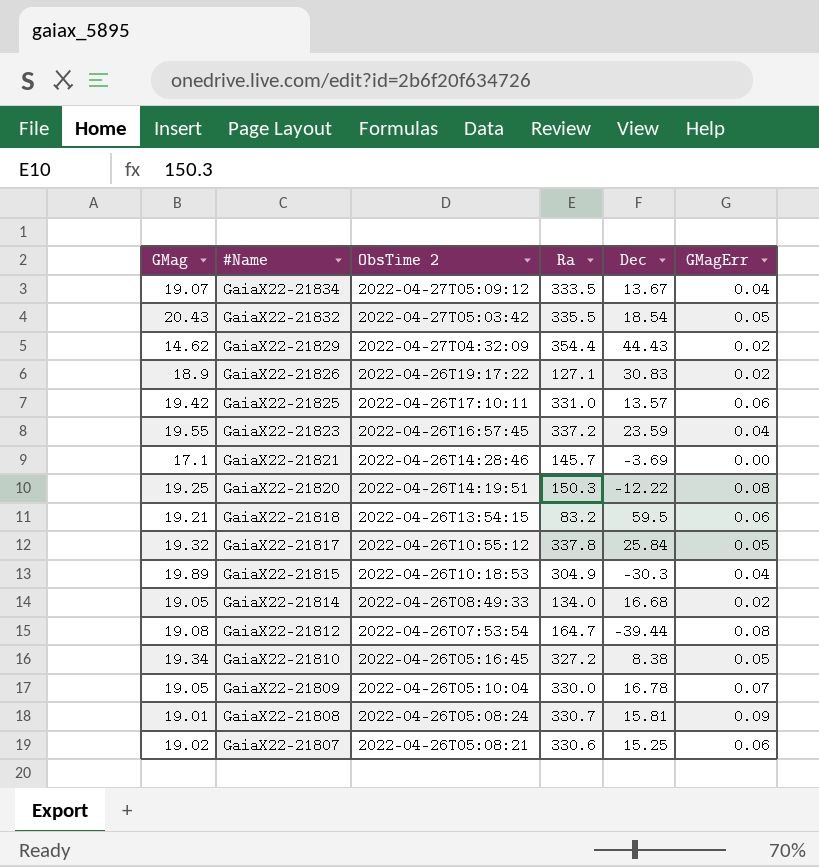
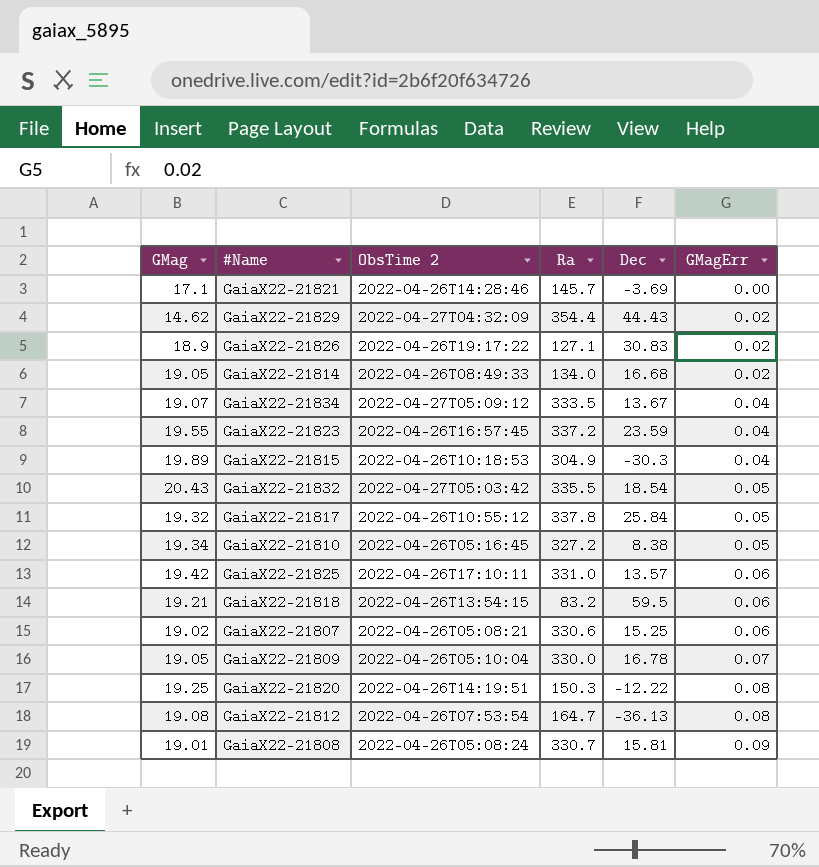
row order: #Name descending -> GMagErr ascending
GaiaX22-21812 | Dec: -39.44 -> -36.13

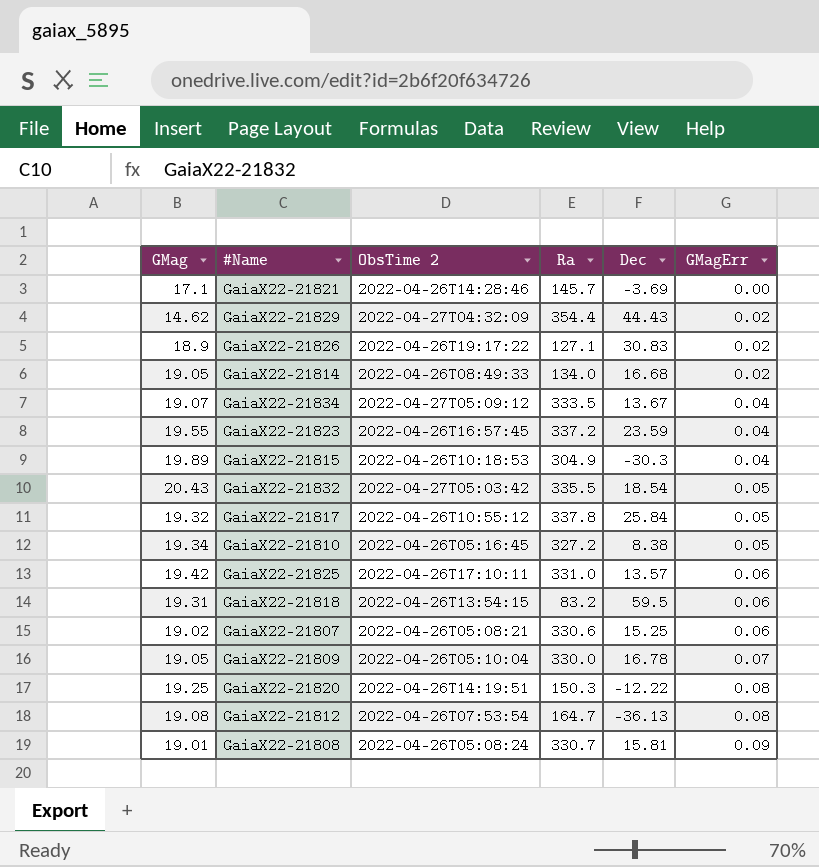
GaiaX22-21818 | GMag: 19.21 -> 19.31

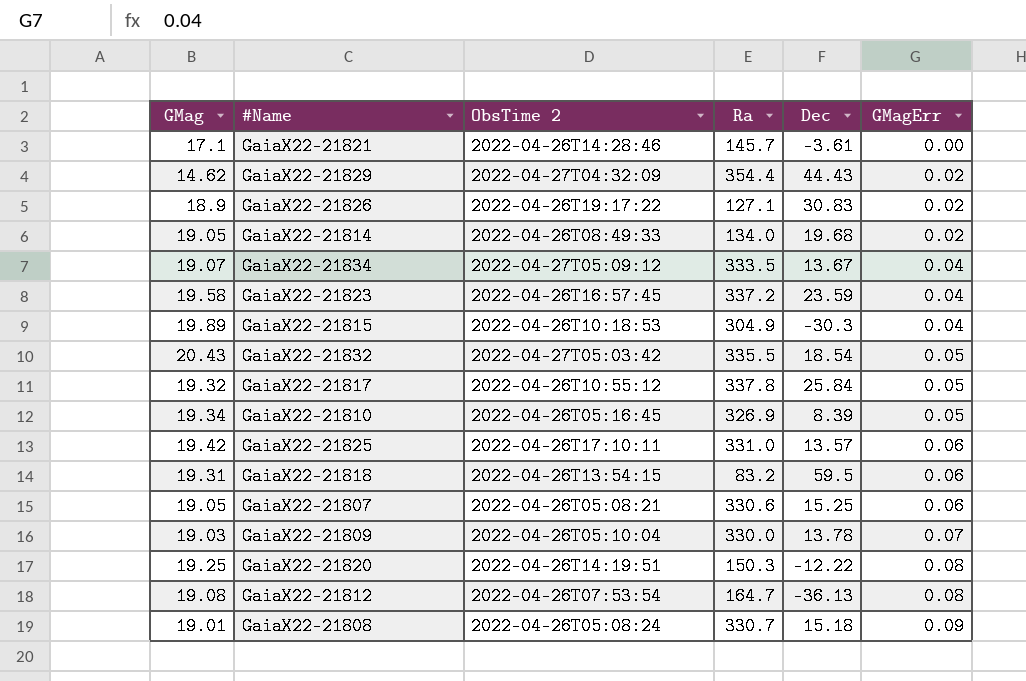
GaiaX22-21821 | Dec: -3.69 -> -3.61
GaiaX22-21814 | Dec: 16.68 -> 19.68
GaiaX22-21823 | GMag: 19.55 -> 19.58
GaiaX22-21810 | Ra: 327.2 -> 326.9
GaiaX22-21810 | Dec: 8.38 -> 8.39
GaiaX22-21807 | GMag: 19.02 -> 19.05
GaiaX22-21809 | GMag: 19.05 -> 19.03
GaiaX22-21809 | Dec: 16.78 -> 13.78
GaiaX22-21808 | Dec: 15.81 -> 15.18

